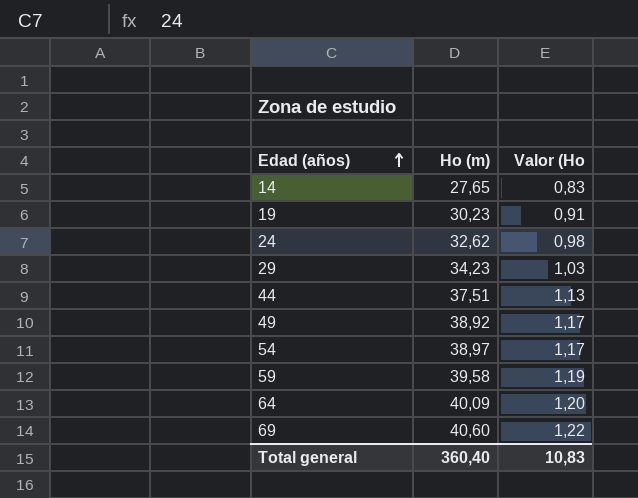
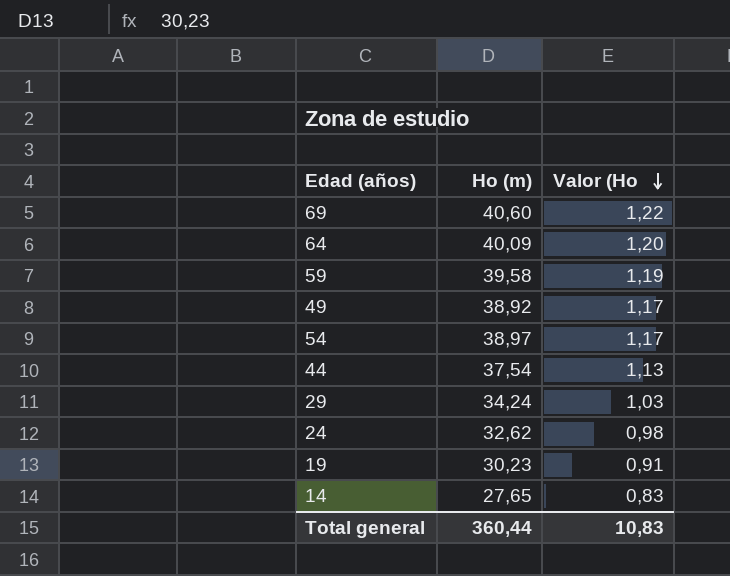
row order: Edad (años) ascending -> Valor (Ho descending
44 | Ho (m): 37,51 -> 37,54
29 | Ho (m): 34,23 -> 34,24
Total general | Ho (m): 360,40 -> 360,44

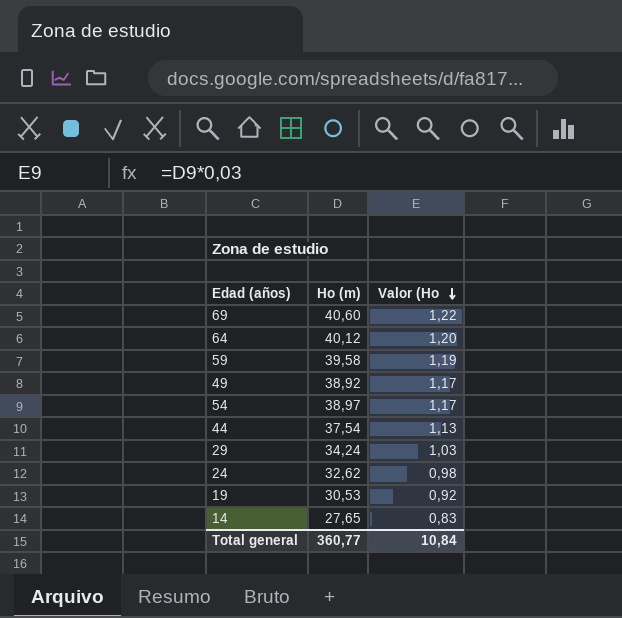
64 | Ho (m): 40,09 -> 40,12
19 | Ho (m): 30,23 -> 30,53
19 | Valor (Ho: 0,91 -> 0,92
Total general | Ho (m): 360,44 -> 360,77
Total general | Valor (Ho: 10,83 -> 10,84

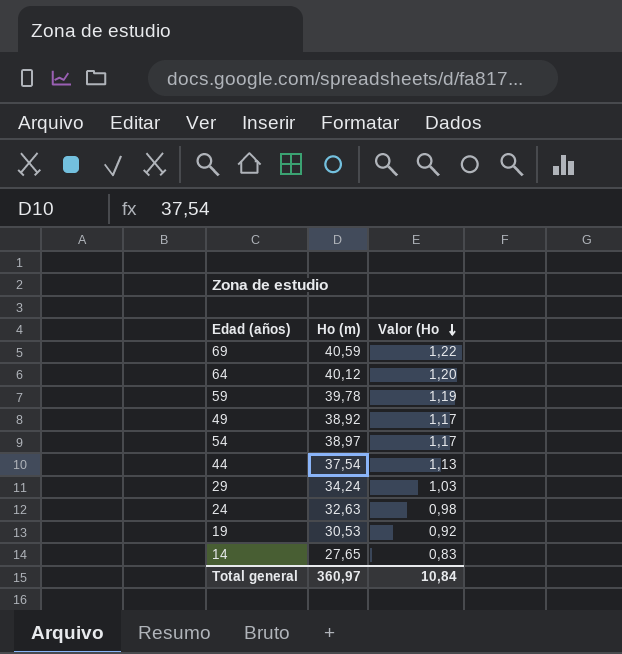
69 | Ho (m): 40,60 -> 40,59
59 | Ho (m): 39,58 -> 39,78
24 | Ho (m): 32,62 -> 32,63
Total general | Ho (m): 360,77 -> 360,97

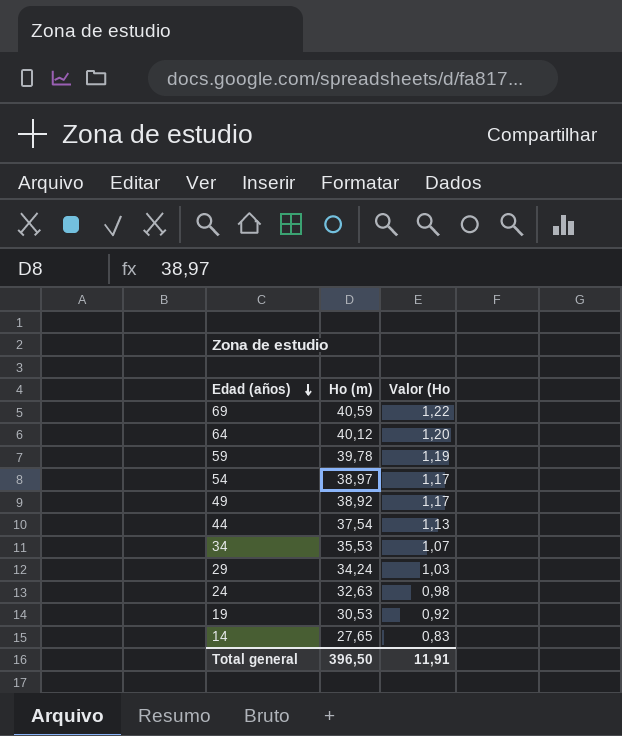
row order: Valor (Ho descending -> Edad (años) descending
row 34: none -> 35,53 | 1,07
Total general | Ho (m): 360,97 -> 396,50
Total general | Valor (Ho: 10,84 -> 11,91

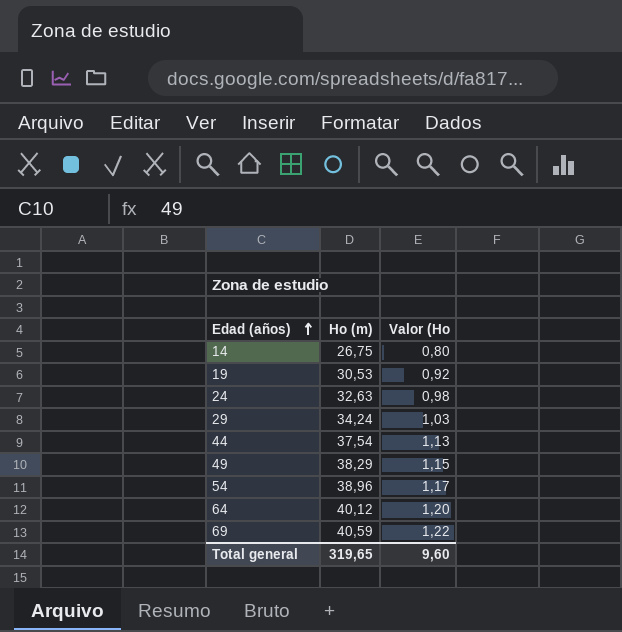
row order: Edad (años) descending -> Edad (años) ascending
row 59: 39,78 | 1,19 -> none
row 34: 35,53 | 1,07 -> none
14 | Ho (m): 27,65 -> 26,75
14 | Valor (Ho: 0,83 -> 0,80
49 | Ho (m): 38,92 -> 38,29
49 | Valor (Ho: 1,17 -> 1,15
54 | Ho (m): 38,97 -> 38,96
Total general | Ho (m): 396,50 -> 319,65
Total general | Valor (Ho: 11,91 -> 9,60

